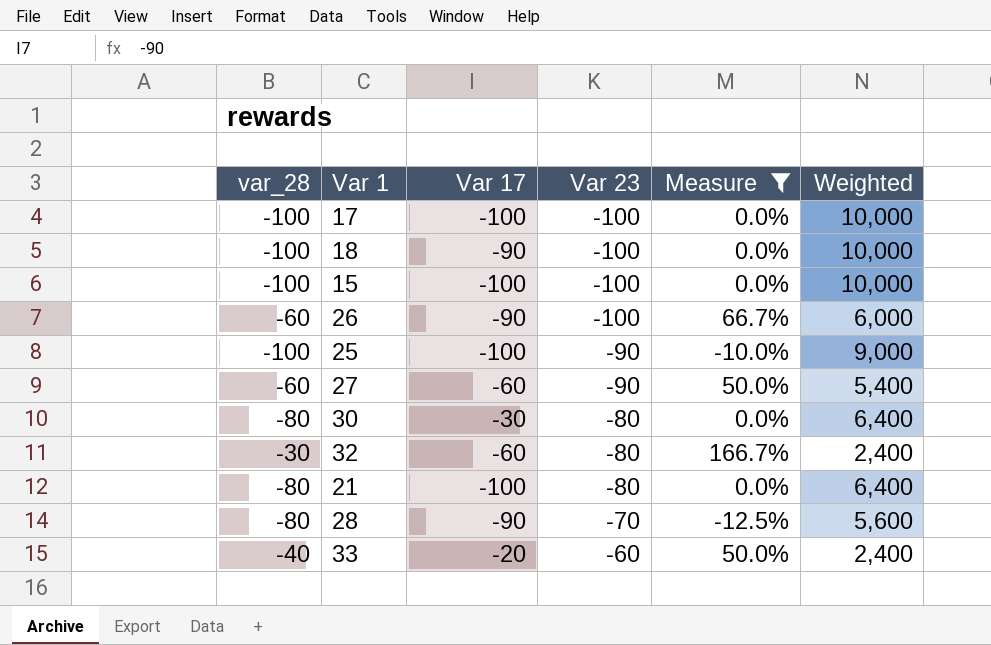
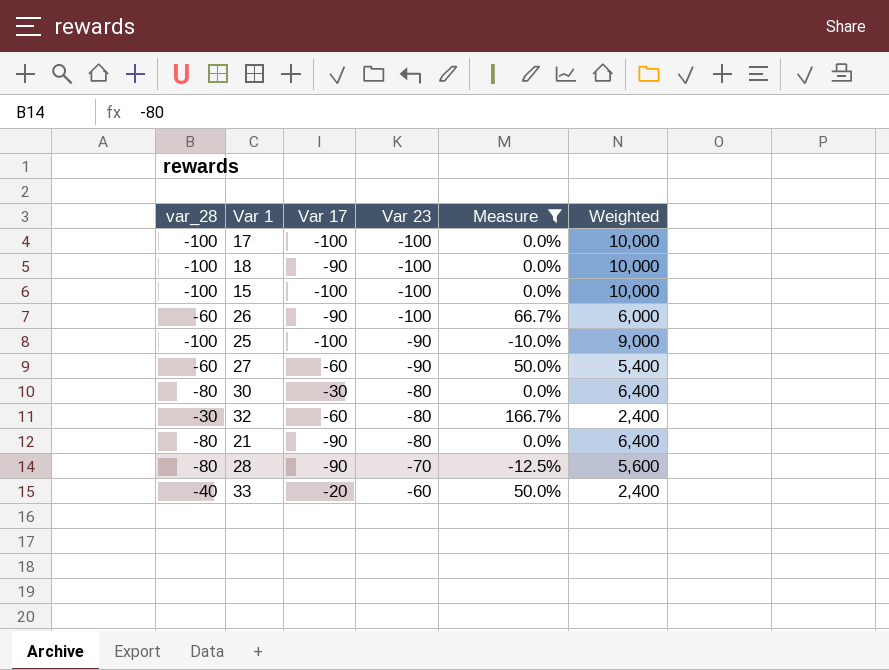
21 | Var 17: -100 -> -90

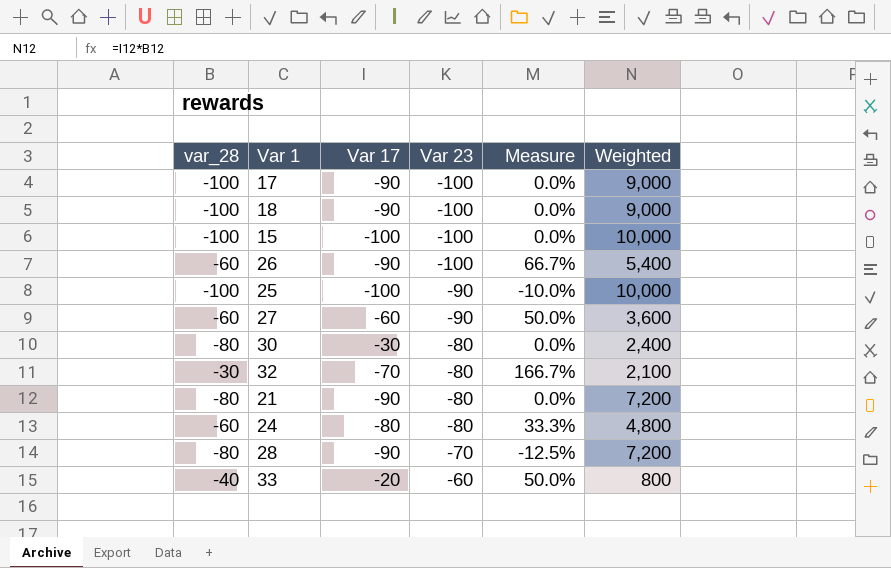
filter: Measure != 33.3% -> none
column Weighted | formula: [var_28] * [Var 23] -> [var_28] * [Var 17]
17 | Var 17: -100 -> -90
32 | Var 17: -60 -> -70

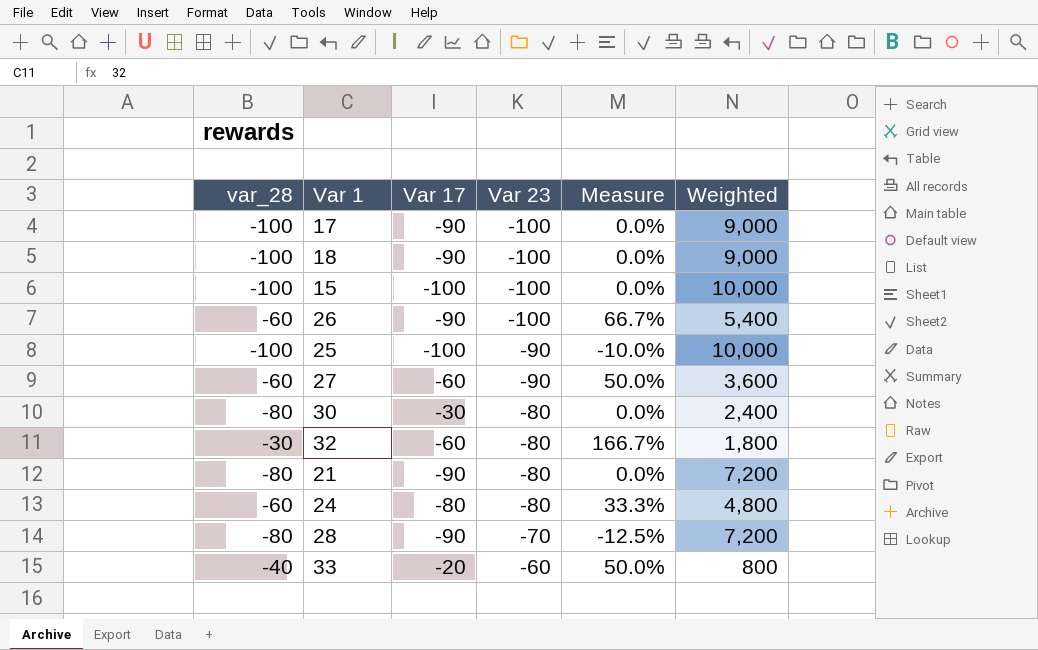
32 | Var 17: -70 -> -60
32 | Weighted: 2,100 -> 1,800

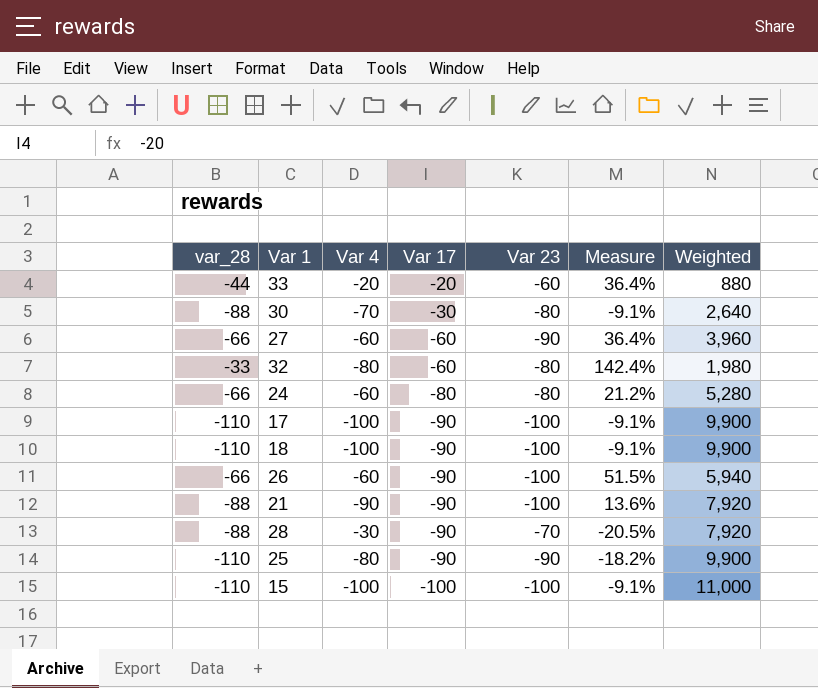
row order: Var 23 ascending -> Var 17 descending
column Var 4 | position: none -> 3
33 | var_28: -40 -> -44
33 | Measure: 50.0% -> 36.4%
33 | Weighted: 800 -> 880
30 | var_28: -80 -> -88
30 | Measure: 0.0% -> -9.1%
30 | Weighted: 2,400 -> 2,640
27 | var_28: -60 -> -66
27 | Measure: 50.0% -> 36.4%
27 | Weighted: 3,600 -> 3,960
32 | var_28: -30 -> -33
32 | Measure: 166.7% -> 142.4%
32 | Weighted: 1,800 -> 1,980
24 | var_28: -60 -> -66
24 | Measure: 33.3% -> 21.2%
24 | Weighted: 4,800 -> 5,280
17 | var_28: -100 -> -110
17 | Measure: 0.0% -> -9.1%
17 | Weighted: 9,000 -> 9,900
18 | var_28: -100 -> -110
18 | Measure: 0.0% -> -9.1%
18 | Weighted: 9,000 -> 9,900
26 | var_28: -60 -> -66
26 | Measure: 66.7% -> 51.5%
26 | Weighted: 5,400 -> 5,940
21 | var_28: -80 -> -88
21 | Var 23: -80 -> -100
21 | Measure: 0.0% -> 13.6%
21 | Weighted: 7,200 -> 7,920
28 | var_28: -80 -> -88
28 | Measure: -12.5% -> -20.5%
28 | Weighted: 7,200 -> 7,920
25 | var_28: -100 -> -110
25 | Var 17: -100 -> -90
25 | Measure: -10.0% -> -18.2%
25 | Weighted: 10,000 -> 9,900
15 | var_28: -100 -> -110
15 | Measure: 0.0% -> -9.1%
15 | Weighted: 10,000 -> 11,000

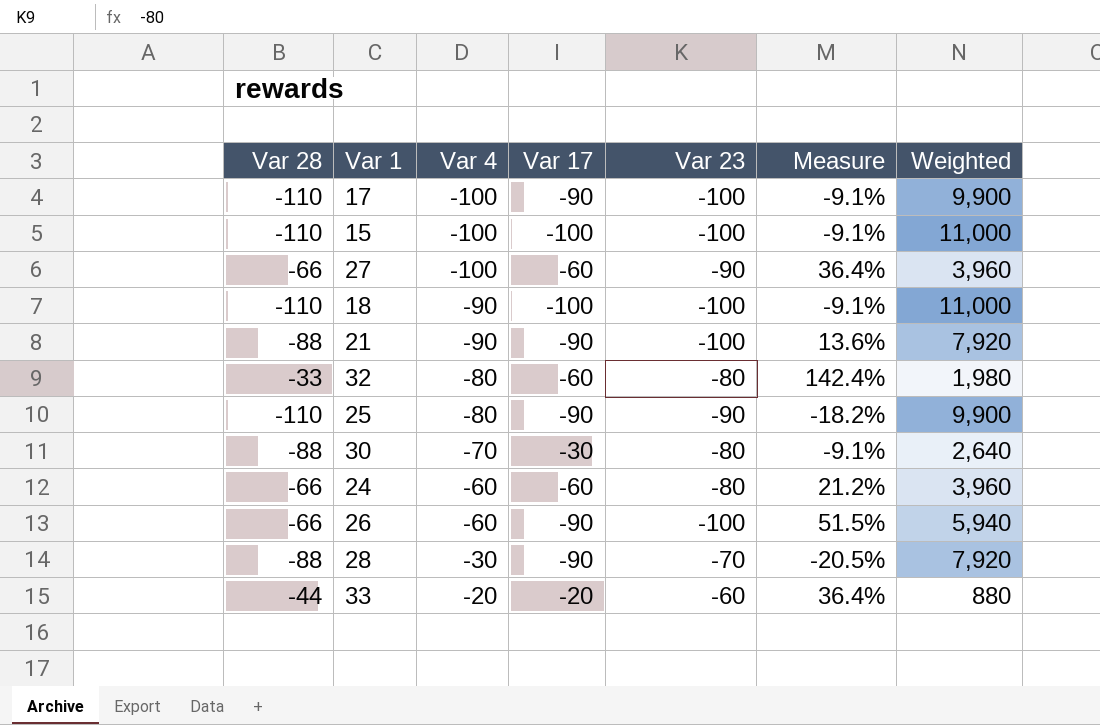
row order: Var 17 descending -> Var 4 ascending
column name: var_28 -> Var 28
27 | Var 4: -60 -> -100
18 | Var 4: -100 -> -90
18 | Var 17: -90 -> -100
18 | Weighted: 9,900 -> 11,000
24 | Var 17: -80 -> -60
24 | Weighted: 5,280 -> 3,960

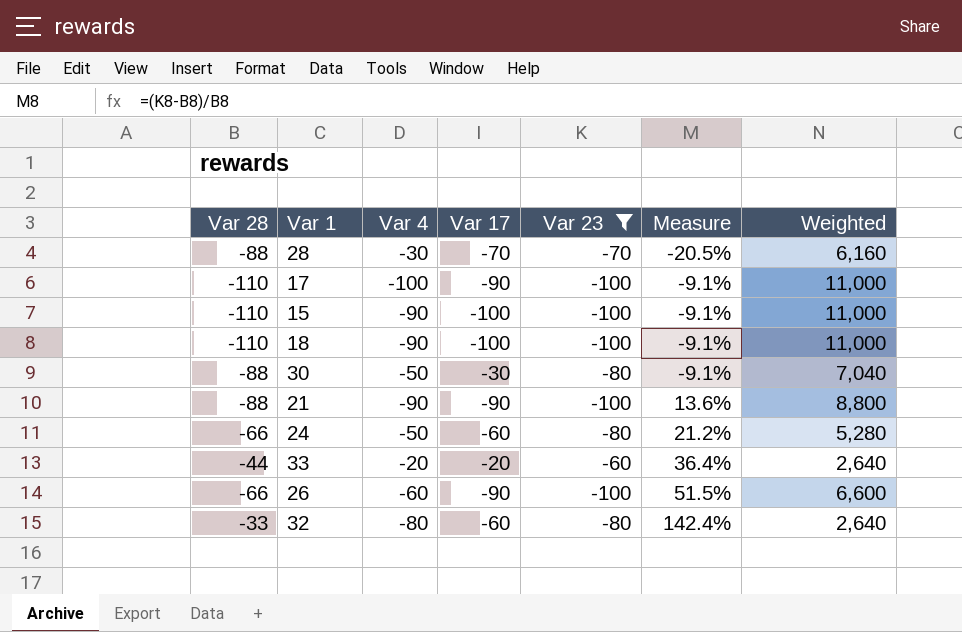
filter: none -> Var 23 != -90
row order: Var 4 ascending -> Measure ascending
column Weighted | formula: [Var 28] * [Var 17] -> [Var 28] * [Var 23]
28 | Var 17: -90 -> -70
15 | Var 4: -100 -> -90
30 | Var 4: -70 -> -50
24 | Var 4: -60 -> -50

